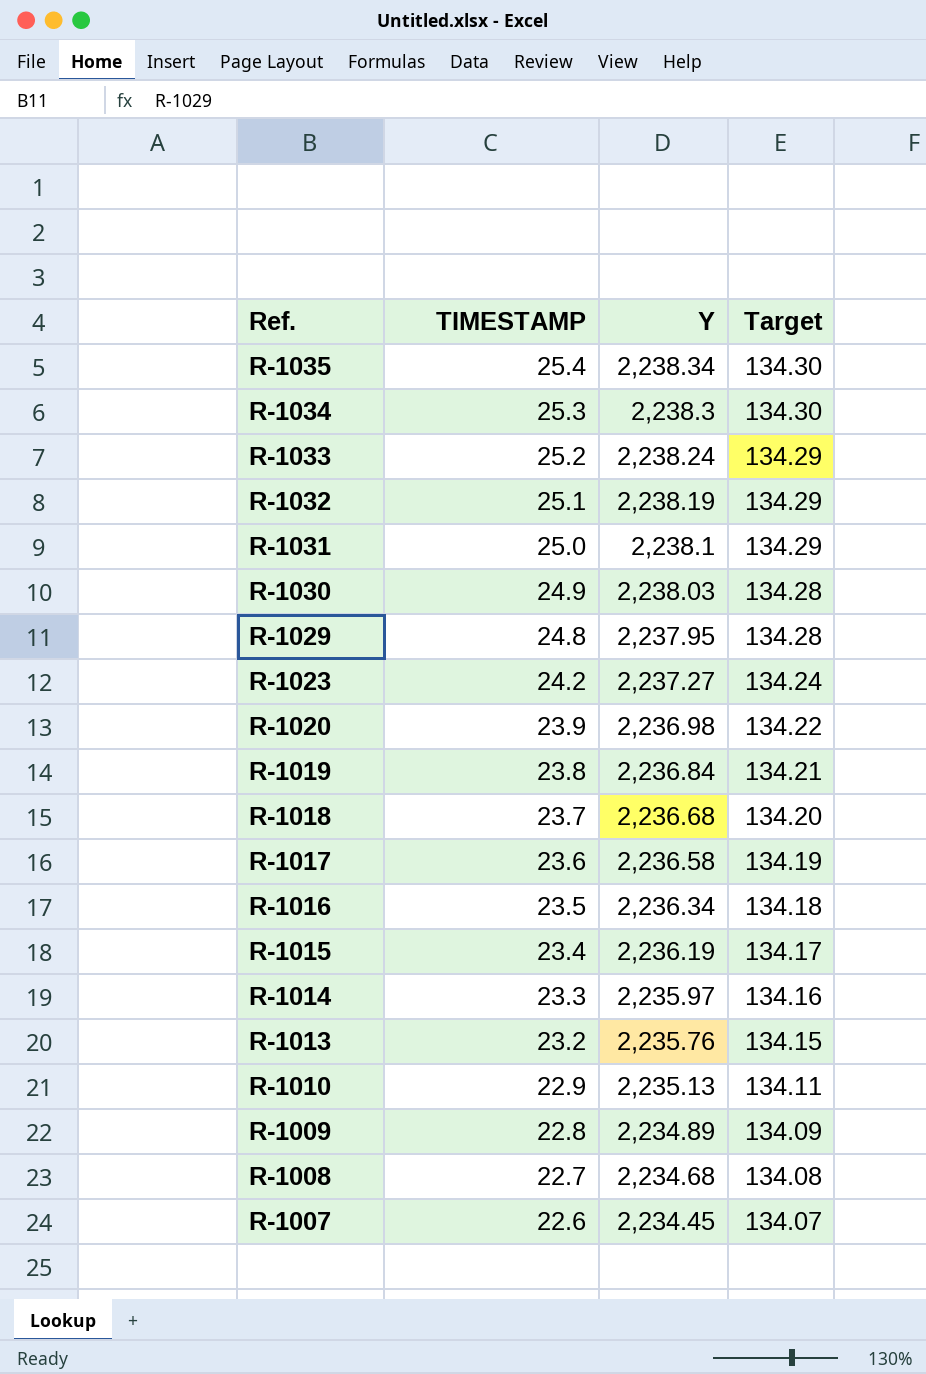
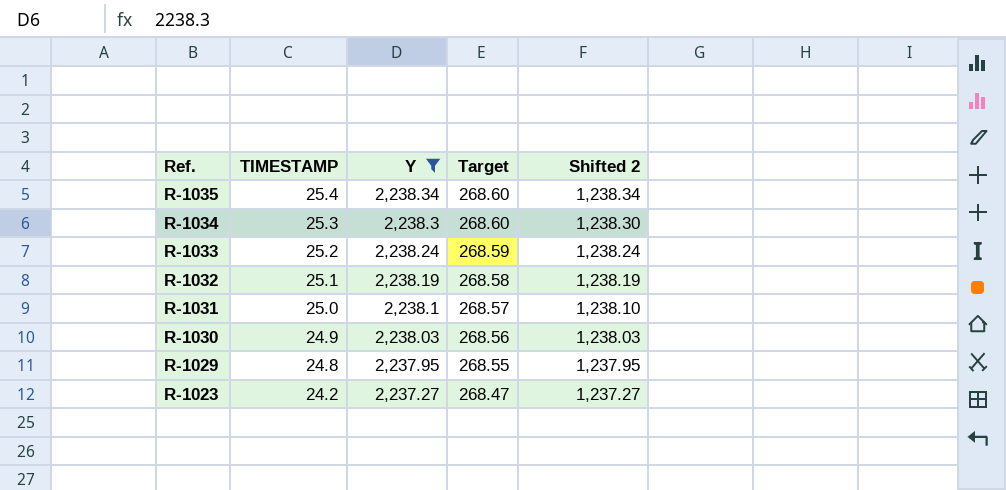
filter: none -> Y >= 2,237.27
column Target | formula: [Y] * 0.06 -> [Y] * 0.12
column Shifted 2 | formula: none -> [Y] - 1000

